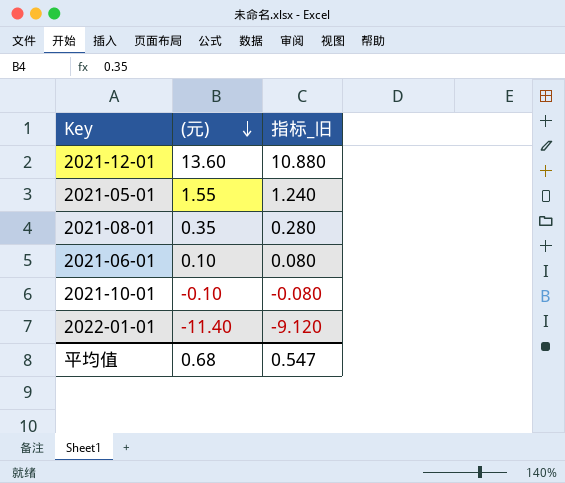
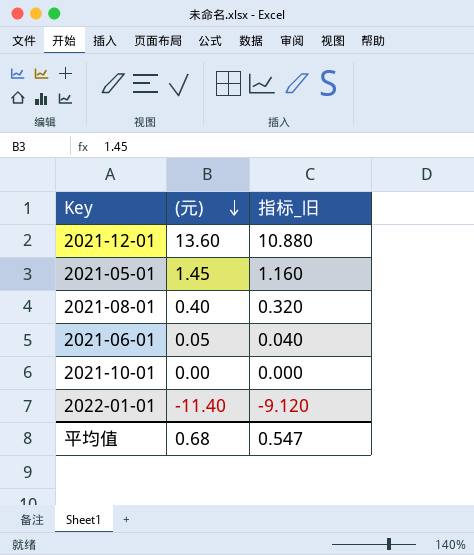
2021-05-01 | (元): 1.55 -> 1.45
2021-05-01 | 指标_旧: 1.240 -> 1.160
2021-08-01 | (元): 0.35 -> 0.40
2021-08-01 | 指标_旧: 0.280 -> 0.320
2021-06-01 | (元): 0.10 -> 0.05
2021-06-01 | 指标_旧: 0.080 -> 0.040
2021-10-01 | (元): -0.10 -> 0.00
2021-10-01 | 指标_旧: -0.080 -> 0.000

